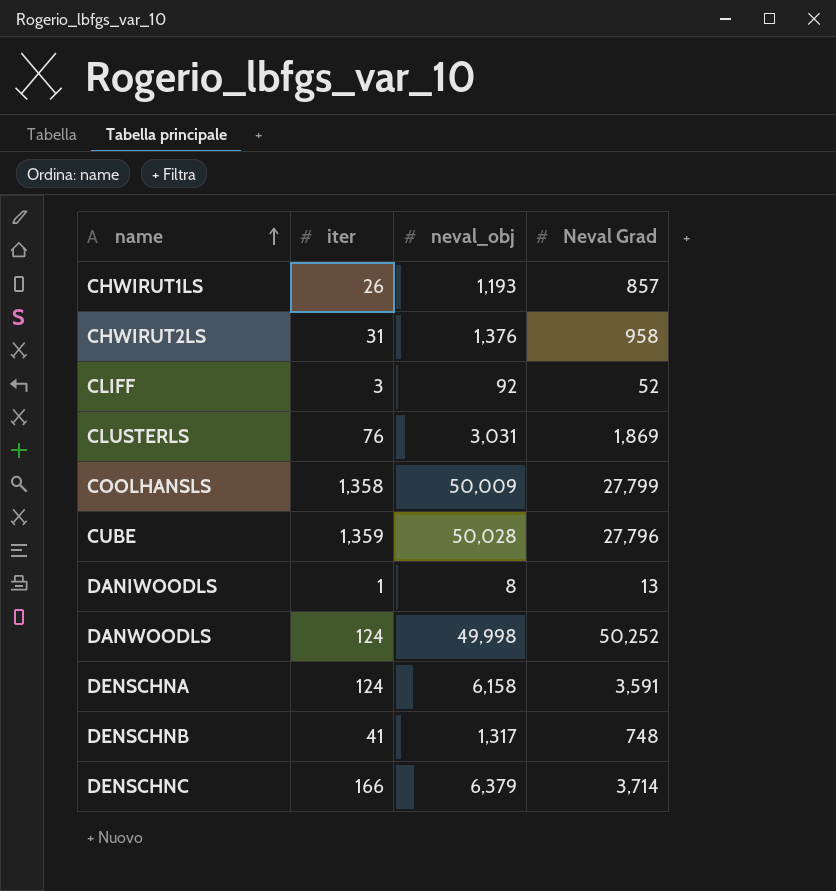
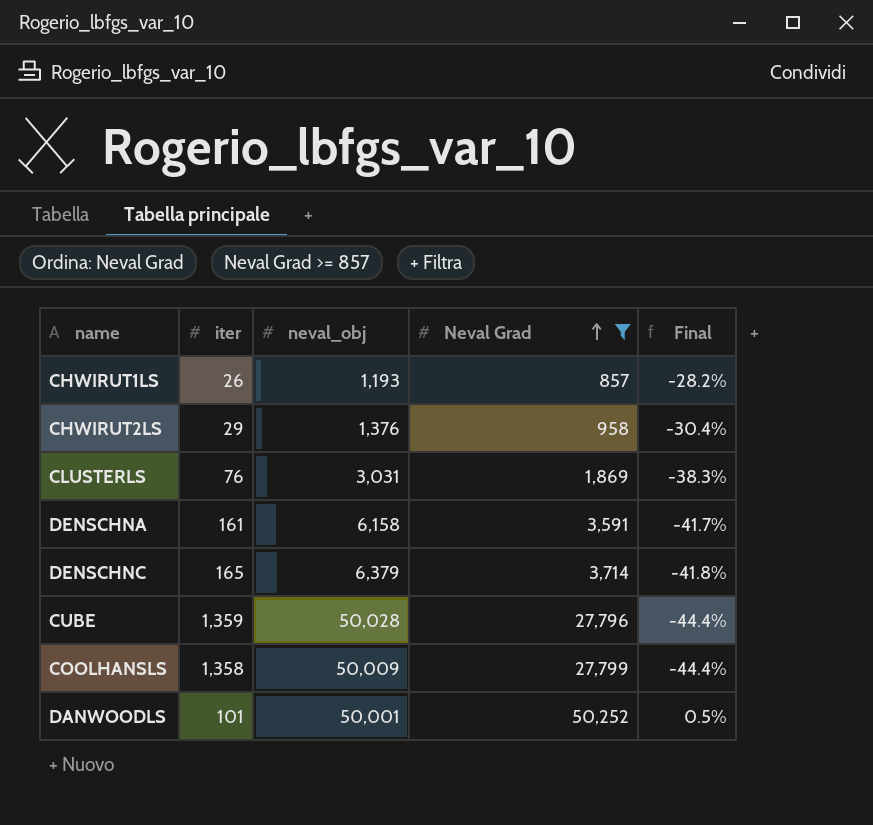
filter: none -> Neval Grad >= 857
row order: name ascending -> Neval Grad ascending
column Final | formula: none -> ([Neval Grad] - [neval_obj]) / [neval_obj]
CHWIRUT2LS | iter: 31 -> 29
DENSCHNA | iter: 124 -> 161
DENSCHNC | iter: 166 -> 165
DANWOODLS | iter: 124 -> 101
DANWOODLS | neval_obj: 49,998 -> 50,001

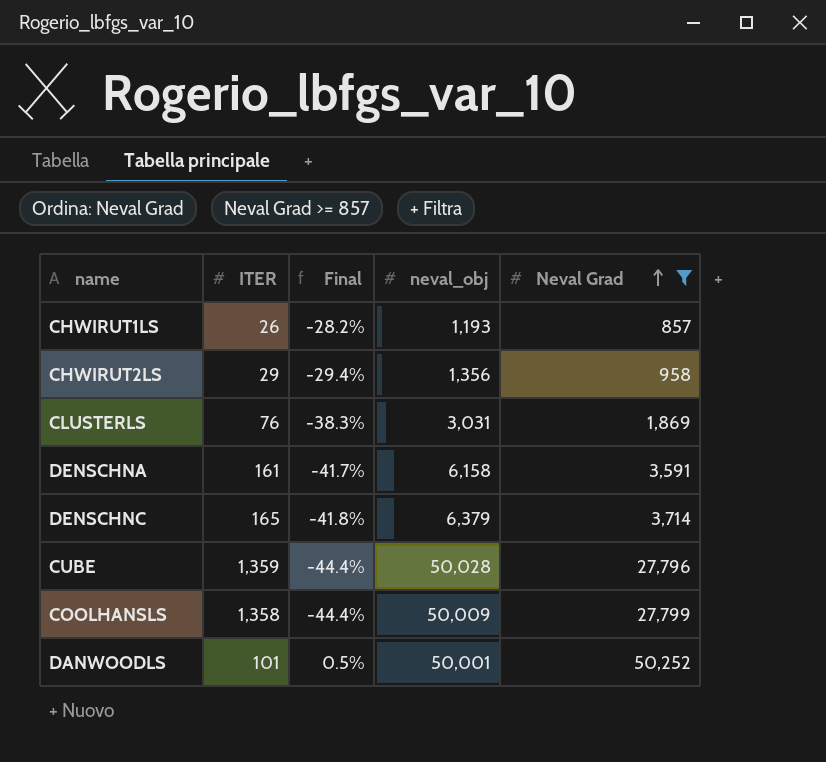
column name: iter -> ITER
column Final | position: 5 -> 3
CHWIRUT2LS | Final: -30.4% -> -29.4%
CHWIRUT2LS | neval_obj: 1,376 -> 1,356

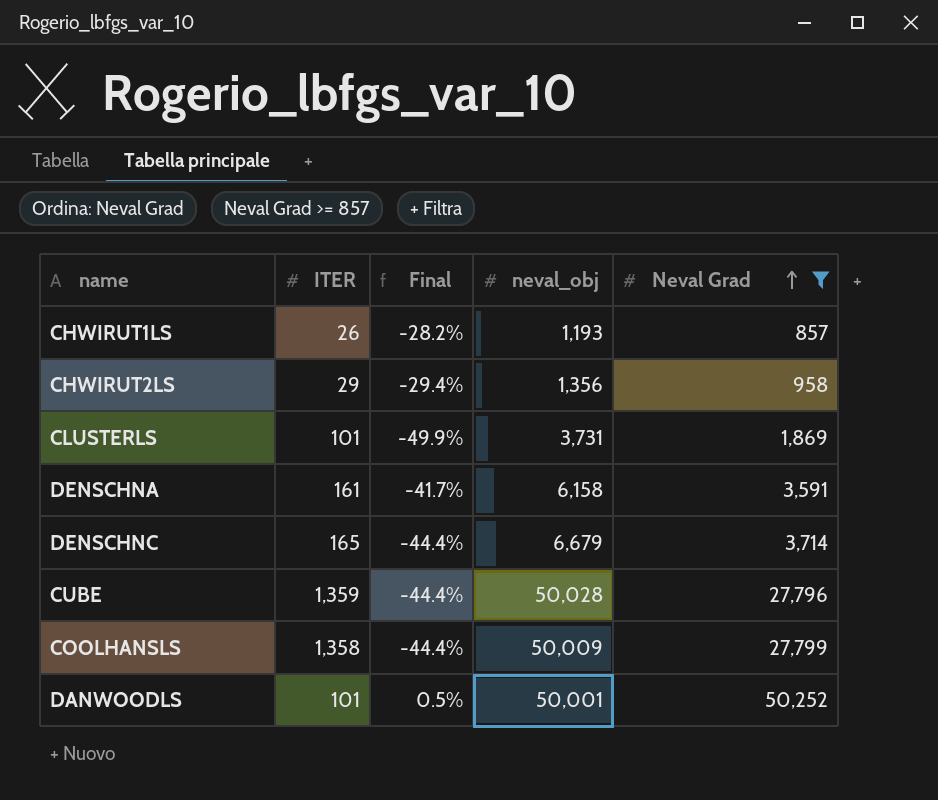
CLUSTERLS | ITER: 76 -> 101
CLUSTERLS | Final: -38.3% -> -49.9%
CLUSTERLS | neval_obj: 3,031 -> 3,731
DENSCHNC | Final: -41.8% -> -44.4%
DENSCHNC | neval_obj: 6,379 -> 6,679

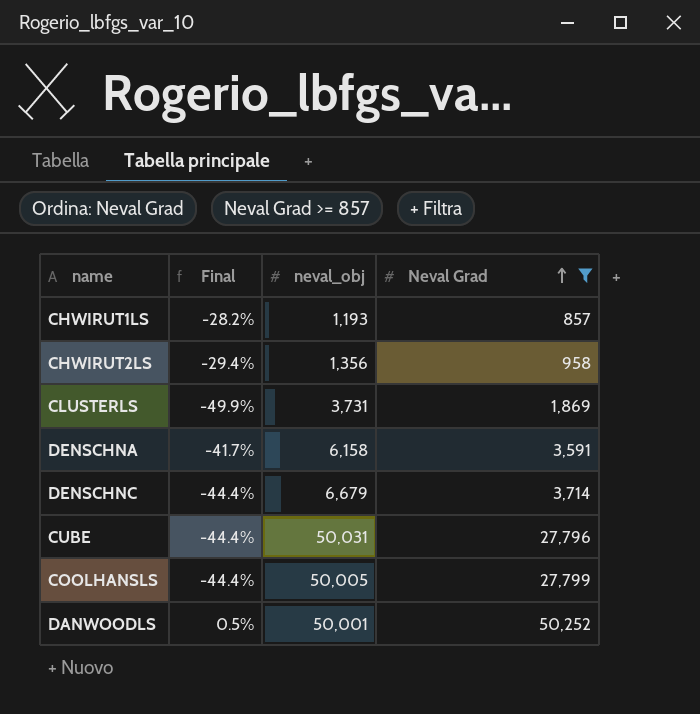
column ITER | position: 2 -> none
CUBE | neval_obj: 50,028 -> 50,031
COOLHANSLS | neval_obj: 50,009 -> 50,005

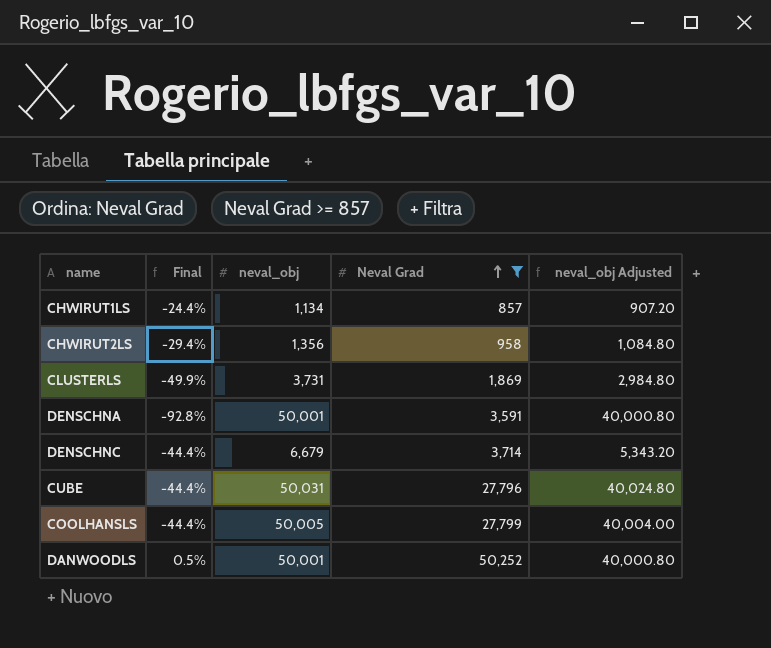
column neval_obj Adjusted | formula: none -> [neval_obj] * 0.8
CHWIRUT1LS | Final: -28.2% -> -24.4%
CHWIRUT1LS | neval_obj: 1,193 -> 1,134
DENSCHNA | Final: -41.7% -> -92.8%
DENSCHNA | neval_obj: 6,158 -> 50,001

